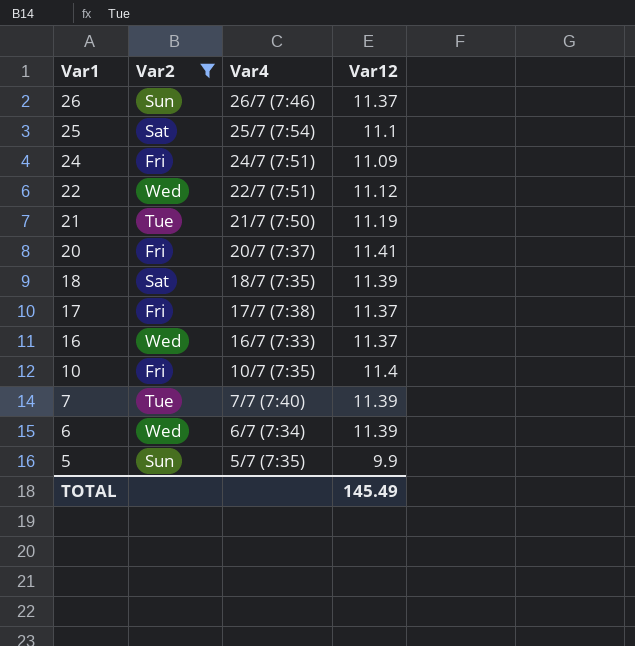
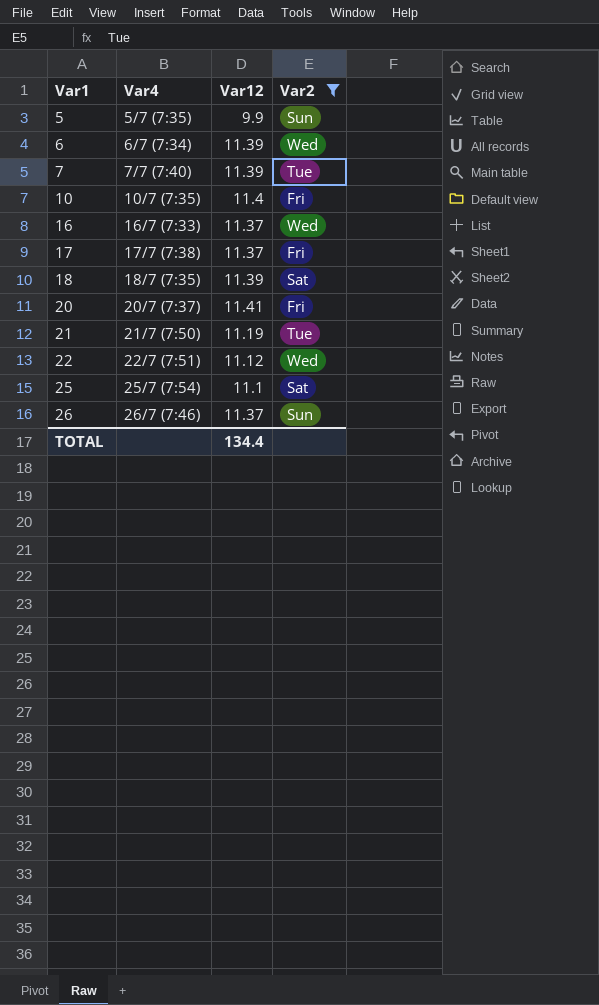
row order: Var1 descending -> Var1 ascending
column Var2 | position: 2 -> 4
row 24: Fri | 24/7 (7:51) | 11.09 -> none
TOTAL | Var12: 145.49 -> 134.4

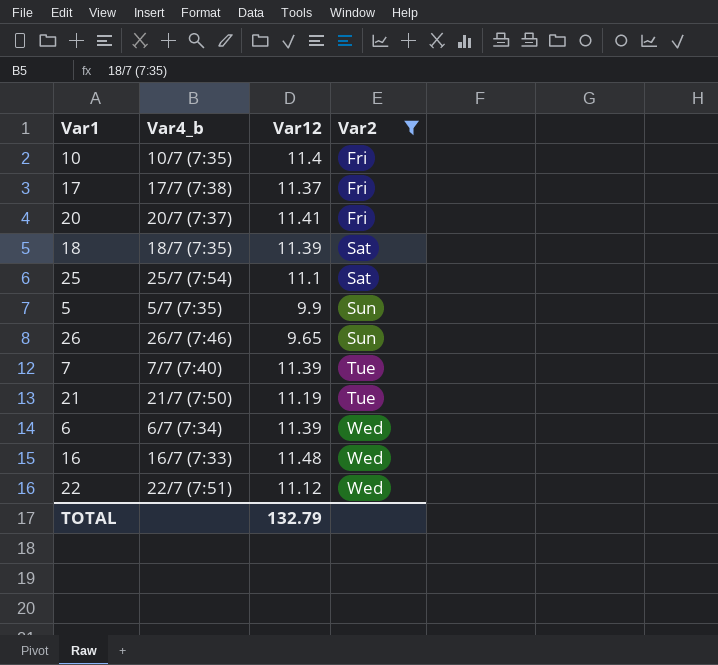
row order: Var1 ascending -> Var2 ascending
column name: Var4 -> Var4_b
26 | Var12: 11.37 -> 9.65
16 | Var12: 11.37 -> 11.48
TOTAL | Var12: 134.4 -> 132.79

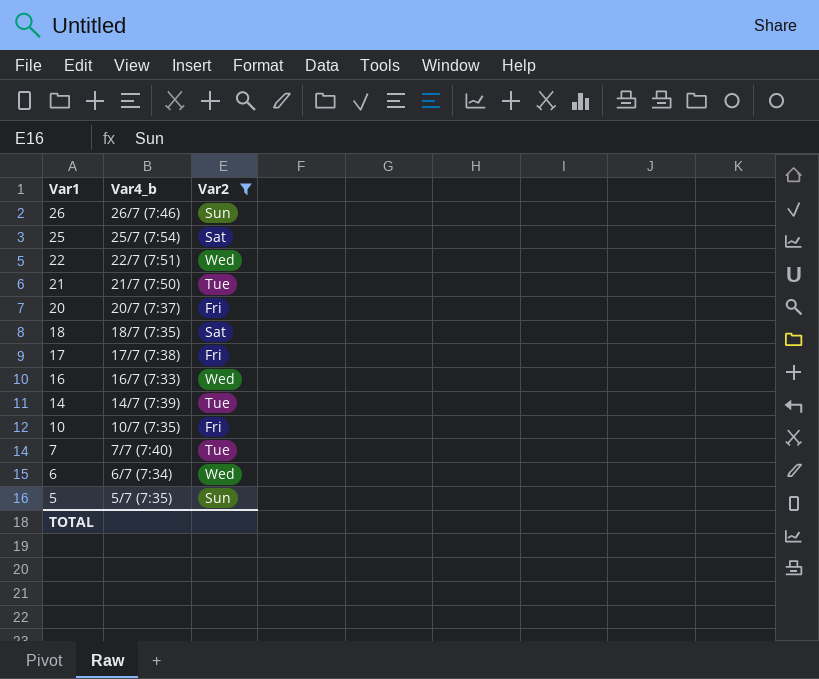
row order: Var2 ascending -> Var1 descending
column Var12 | position: 3 -> none
row 14: none -> 14/7 (7:39) | Tue

